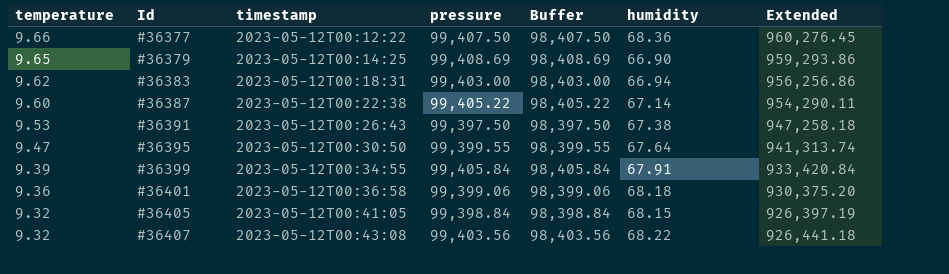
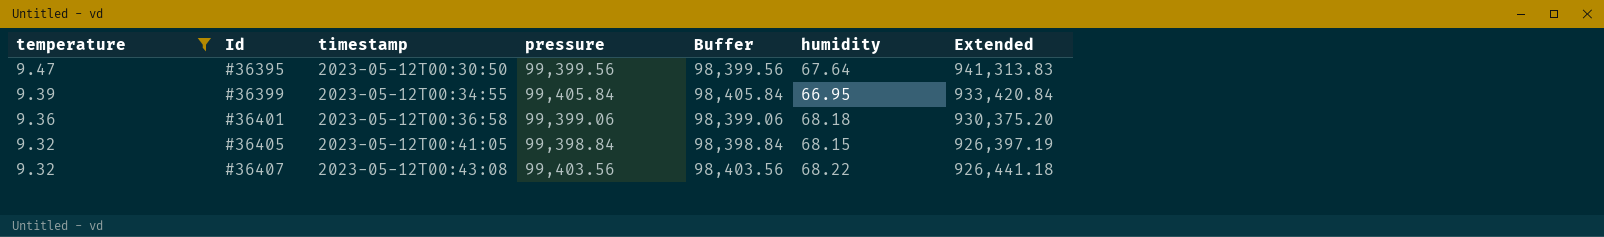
filter: none -> temperature <= 9.47
#36395 | pressure: 99,399.55 -> 99,399.56
#36395 | Buffer: 98,399.55 -> 98,399.56
#36395 | Extended: 941,313.74 -> 941,313.83
#36399 | humidity: 67.91 -> 66.95

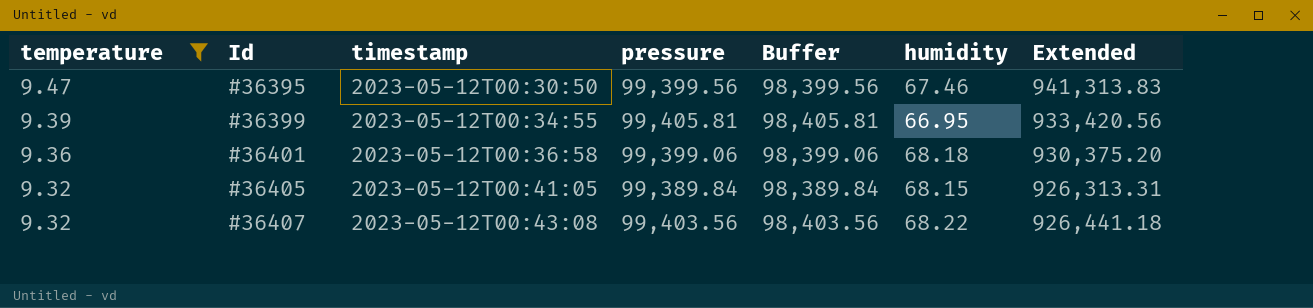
#36395 | humidity: 67.64 -> 67.46
#36399 | pressure: 99,405.84 -> 99,405.81
#36399 | Buffer: 98,405.84 -> 98,405.81
#36399 | Extended: 933,420.84 -> 933,420.56
#36405 | pressure: 99,398.84 -> 99,389.84
#36405 | Buffer: 98,398.84 -> 98,389.84
#36405 | Extended: 926,397.19 -> 926,313.31

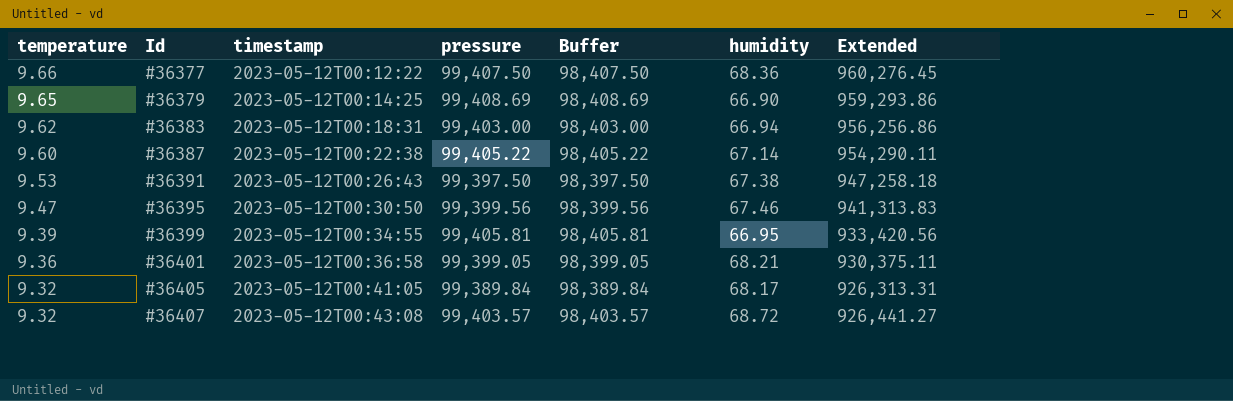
filter: temperature <= 9.47 -> none
#36401 | pressure: 99,399.06 -> 99,399.05
#36401 | Buffer: 98,399.06 -> 98,399.05
#36401 | humidity: 68.18 -> 68.21
#36401 | Extended: 930,375.20 -> 930,375.11
#36405 | humidity: 68.15 -> 68.17
#36407 | pressure: 99,403.56 -> 99,403.57
#36407 | Buffer: 98,403.56 -> 98,403.57
#36407 | humidity: 68.22 -> 68.72
#36407 | Extended: 926,441.18 -> 926,441.27

